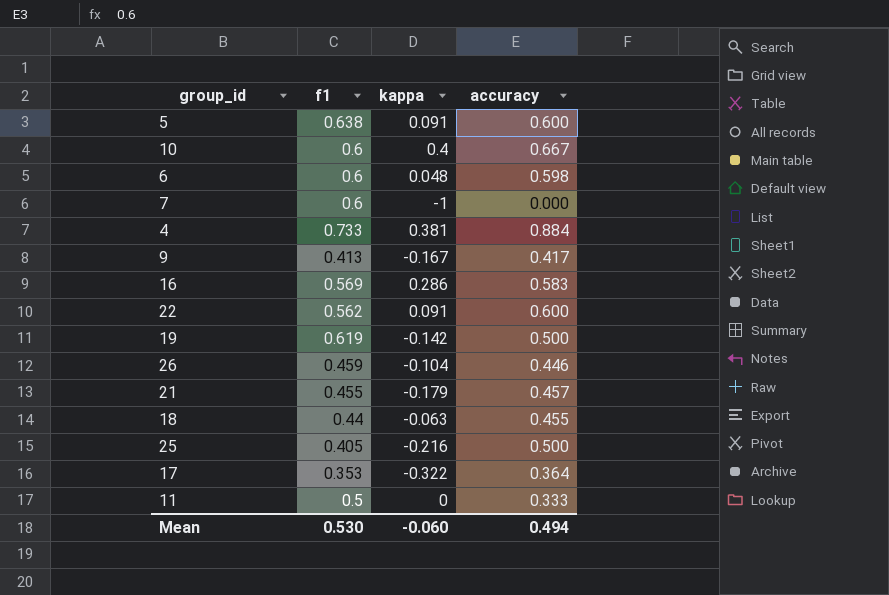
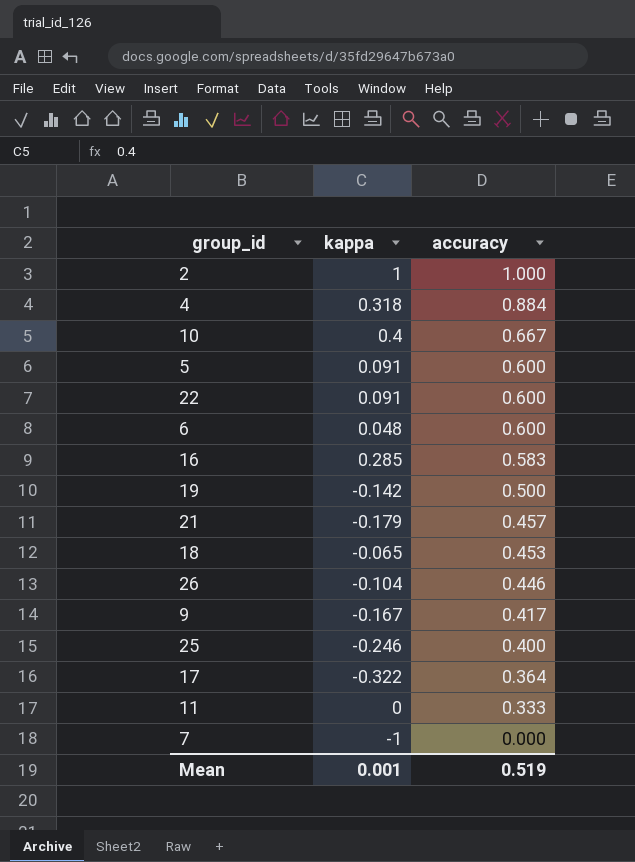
row order: none -> accuracy descending
column f1 | position: 2 -> none
row 2: none -> 1 | 1.000
4 | kappa: 0.381 -> 0.318
6 | accuracy: 0.598 -> 0.600
16 | kappa: 0.286 -> 0.285
18 | kappa: -0.063 -> -0.065
18 | accuracy: 0.455 -> 0.453
25 | kappa: -0.216 -> -0.246
25 | accuracy: 0.500 -> 0.400
Mean | kappa: -0.060 -> 0.001
Mean | accuracy: 0.494 -> 0.519

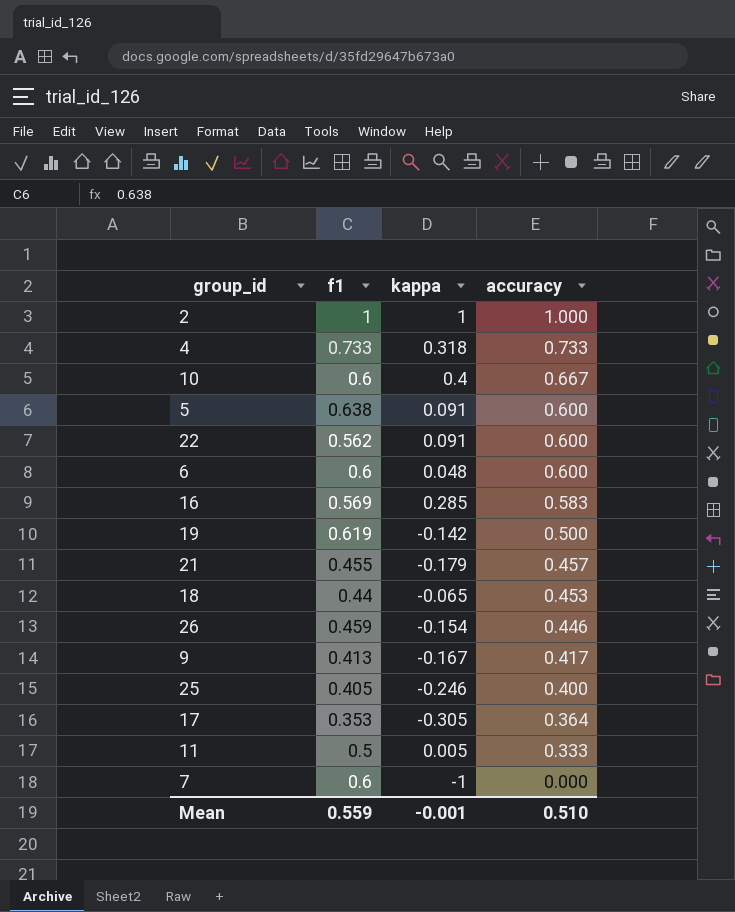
column f1 | position: none -> 2
4 | accuracy: 0.884 -> 0.733
26 | kappa: -0.104 -> -0.154
17 | kappa: -0.322 -> -0.305
11 | kappa: 0 -> 0.005
Mean | kappa: 0.001 -> -0.001
Mean | accuracy: 0.519 -> 0.510

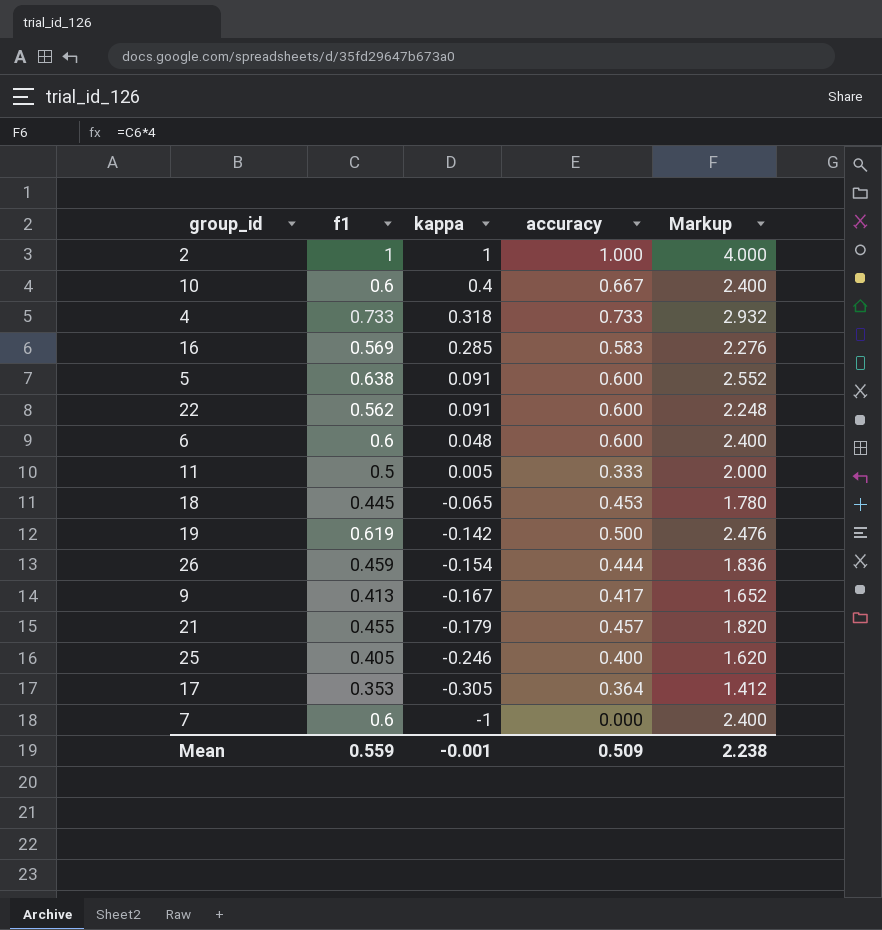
row order: accuracy descending -> kappa descending
column Markup | formula: none -> [f1] * 4
18 | f1: 0.44 -> 0.445
26 | accuracy: 0.446 -> 0.444
Mean | accuracy: 0.510 -> 0.509

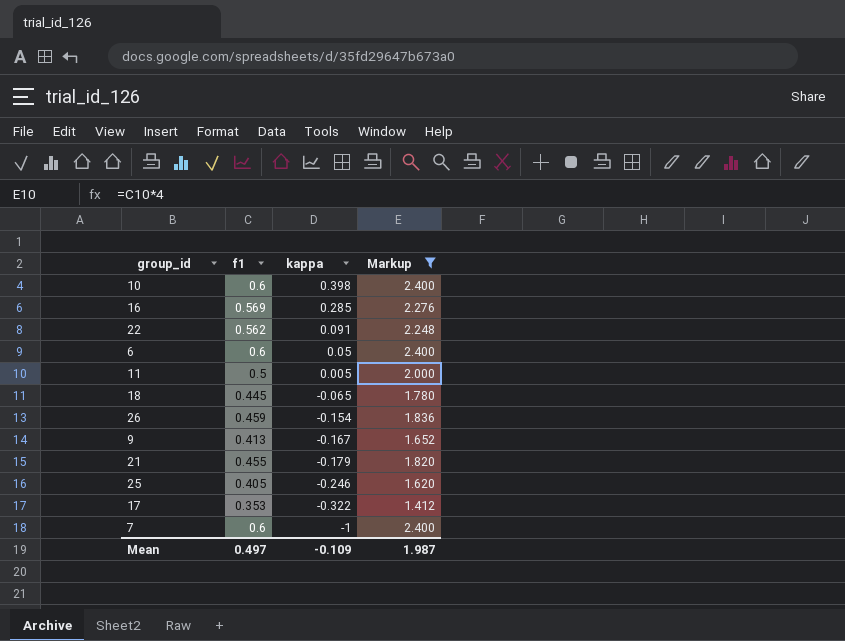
filter: none -> Markup <= 2.400
column accuracy | position: 4 -> none
10 | kappa: 0.4 -> 0.398
6 | kappa: 0.048 -> 0.05
17 | kappa: -0.305 -> -0.322
Mean | f1: 0.559 -> 0.497
Mean | kappa: -0.001 -> -0.109
Mean | Markup: 2.238 -> 1.987

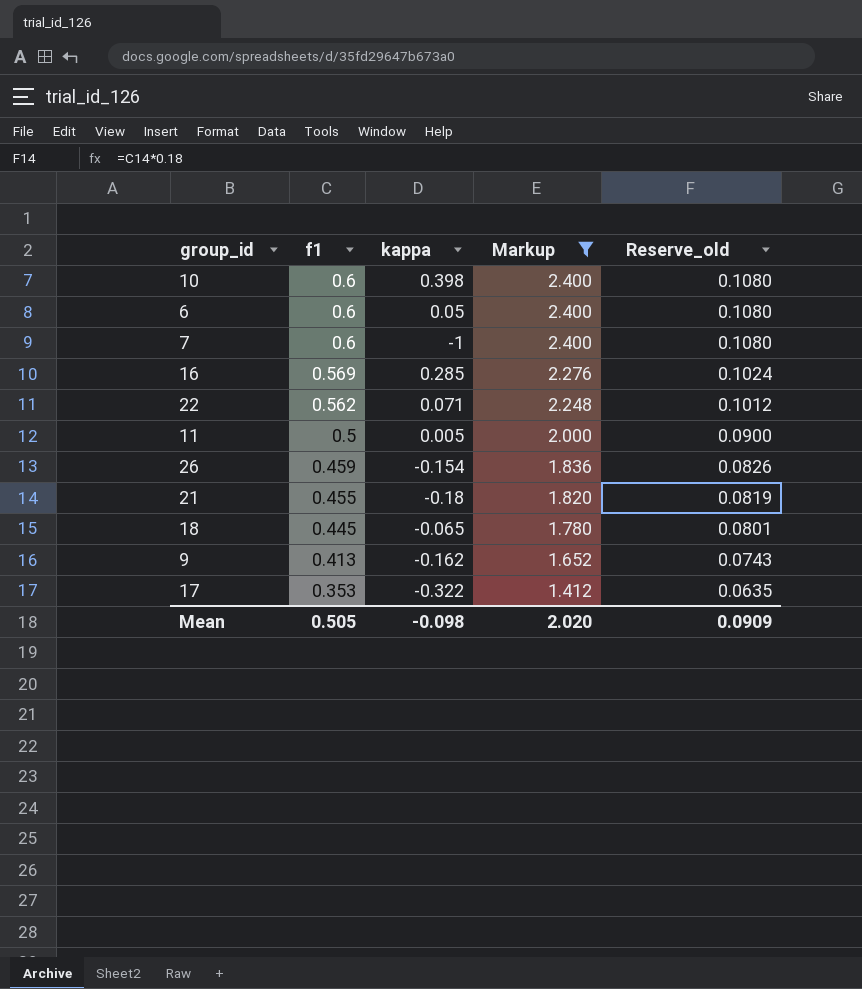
row order: kappa descending -> f1 descending
column Reserve_old | formula: none -> [f1] * 0.18
row 25: 0.405 | -0.246 | 1.620 -> none
22 | kappa: 0.091 -> 0.071
21 | kappa: -0.179 -> -0.18
9 | kappa: -0.167 -> -0.162
Mean | f1: 0.497 -> 0.505
Mean | kappa: -0.109 -> -0.098
Mean | Markup: 1.987 -> 2.020

